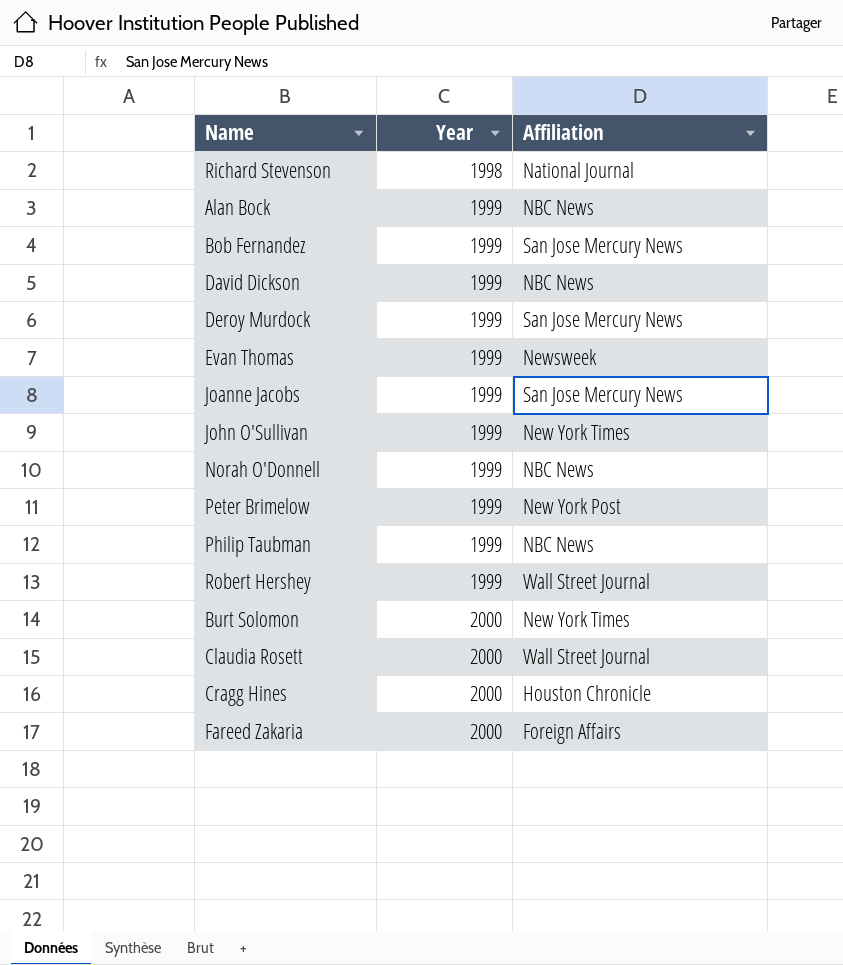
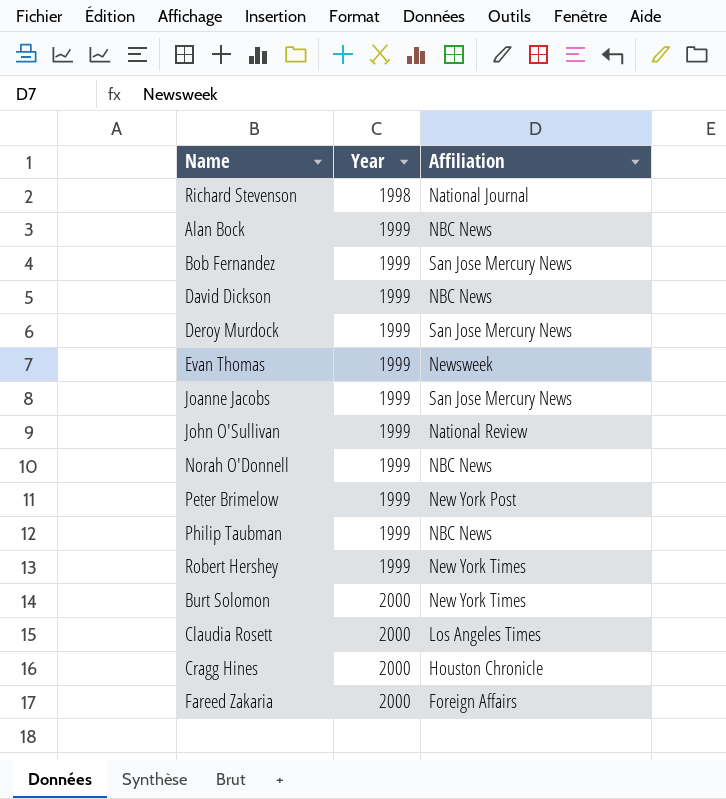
John O'Sullivan | Affiliation: New York Times -> National Review
Robert Hershey | Affiliation: Wall Street Journal -> New York Times
Claudia Rosett | Affiliation: Wall Street Journal -> Los Angeles Times

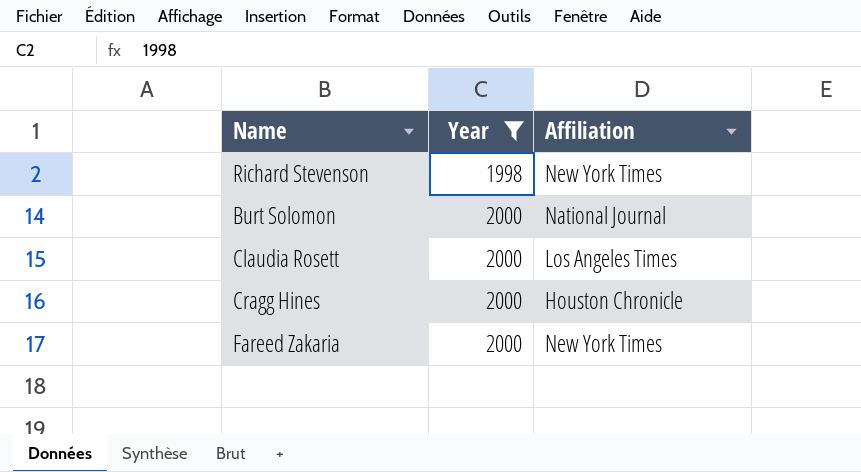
filter: none -> Year != 1999
Richard Stevenson | Affiliation: National Journal -> New York Times
Burt Solomon | Affiliation: New York Times -> National Journal
Fareed Zakaria | Affiliation: Foreign Affairs -> New York Times

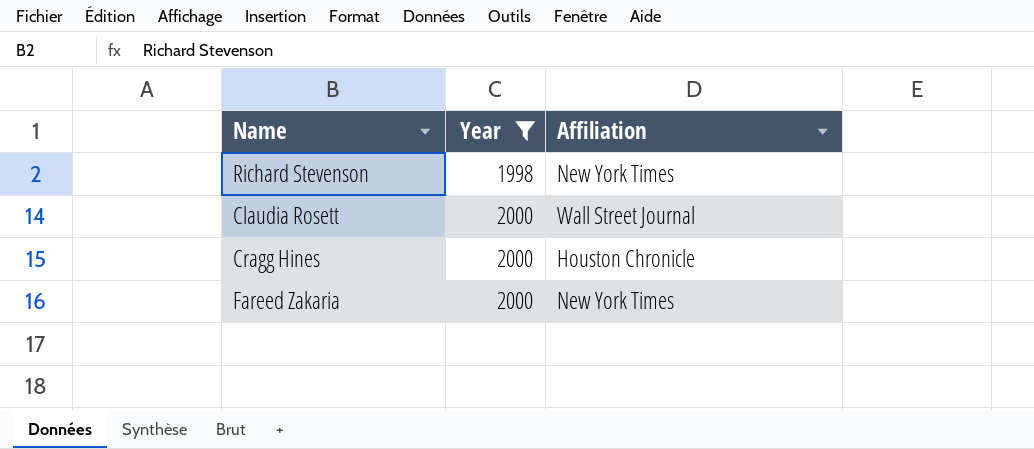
row Burt Solomon: 2000 | National Journal -> none
Claudia Rosett | Affiliation: Los Angeles Times -> Wall Street Journal

